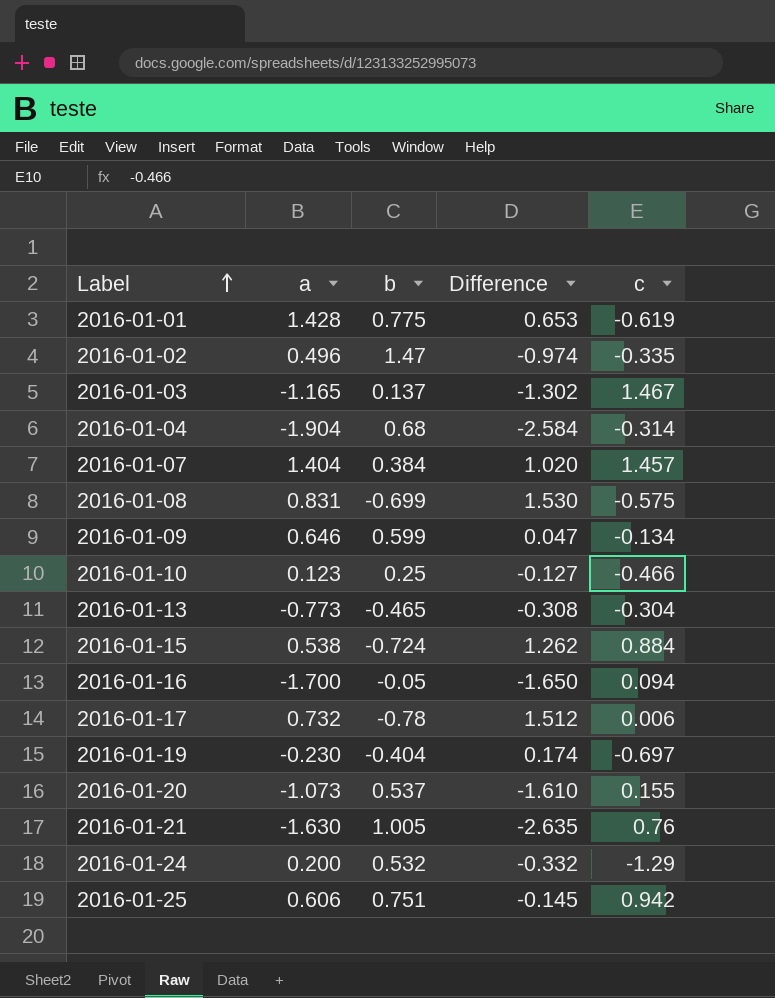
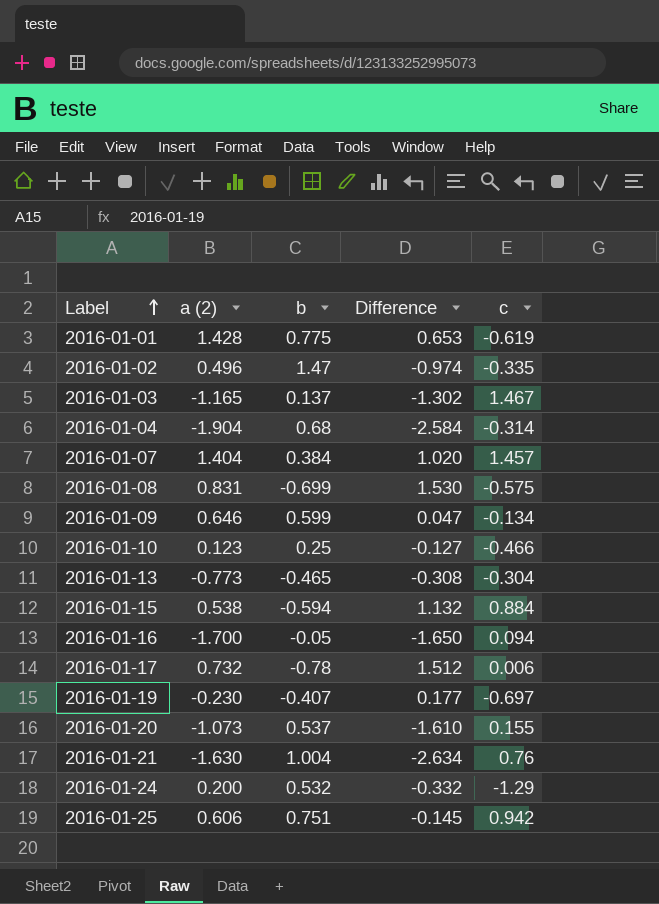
column name: a -> a (2)
2016-01-15 | b: -0.724 -> -0.594
2016-01-15 | Difference: 1.262 -> 1.132
2016-01-19 | b: -0.404 -> -0.407
2016-01-19 | Difference: 0.174 -> 0.177
2016-01-21 | b: 1.005 -> 1.004
2016-01-21 | Difference: -2.635 -> -2.634

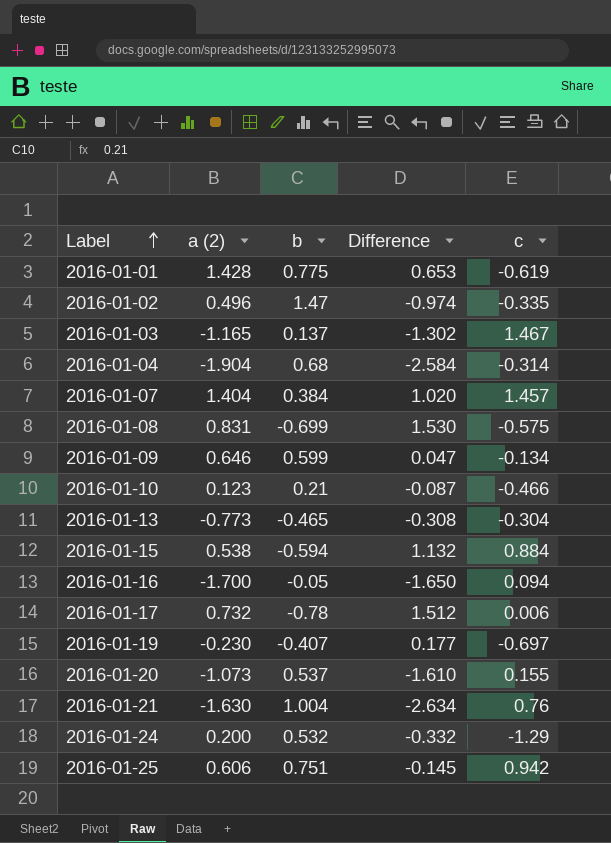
2016-01-10 | b: 0.25 -> 0.21
2016-01-10 | Difference: -0.127 -> -0.087

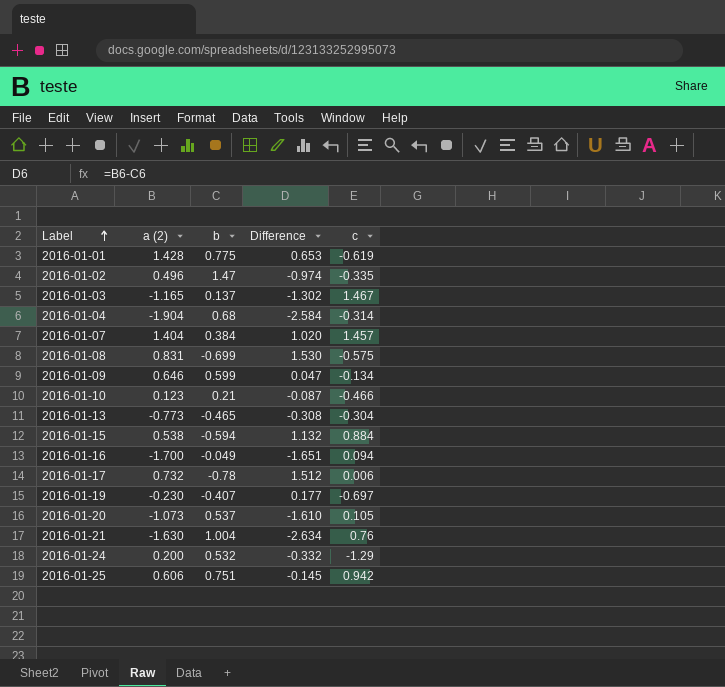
2016-01-16 | b: -0.05 -> -0.049
2016-01-16 | Difference: -1.650 -> -1.651
2016-01-20 | c: 0.155 -> 0.105

